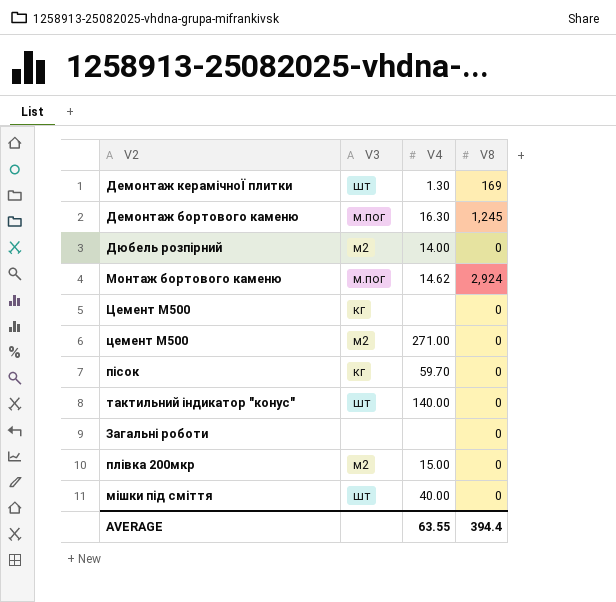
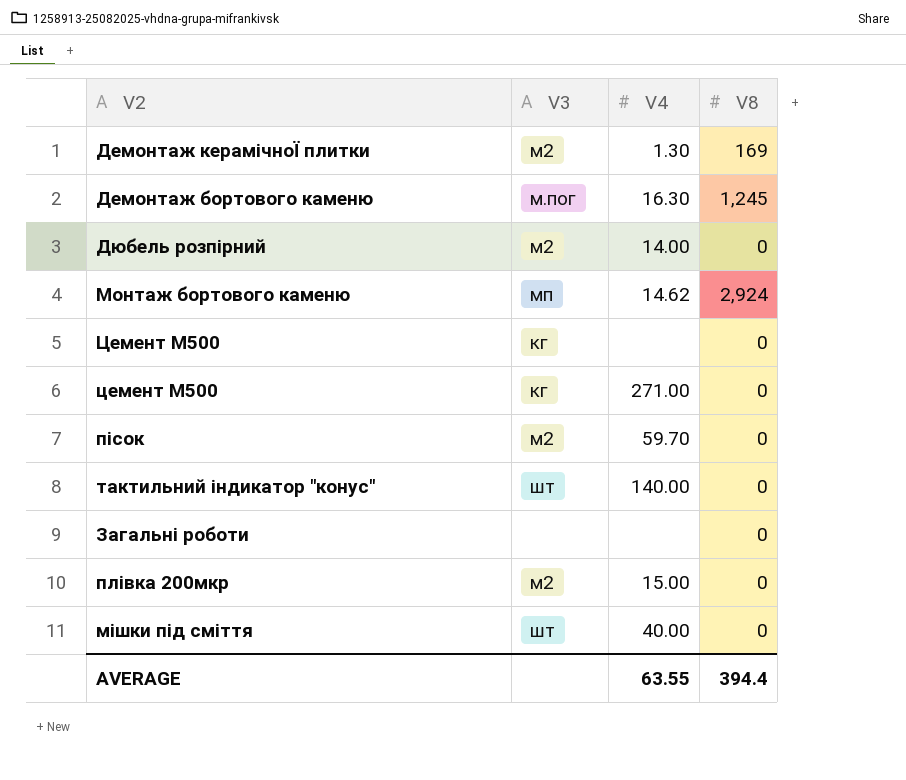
Демонтаж керамічноЇ плитки | V3: шт -> м2
Монтаж бортового каменю | V3: м.пог -> мп
цемент М500 | V3: м2 -> кг
пісок | V3: кг -> м2

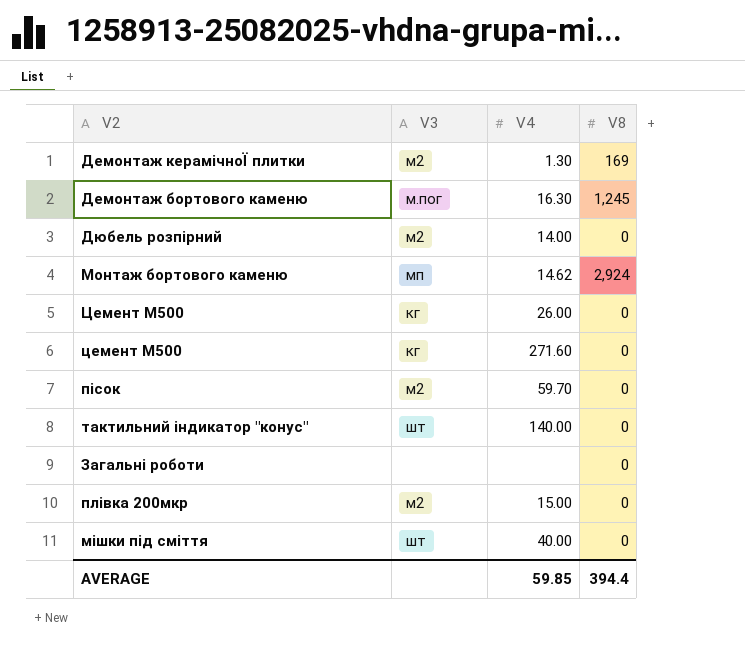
Цемент М500 | V4: none -> 26.00
цемент М500 | V4: 271.00 -> 271.60
AVERAGE | V4: 63.55 -> 59.85

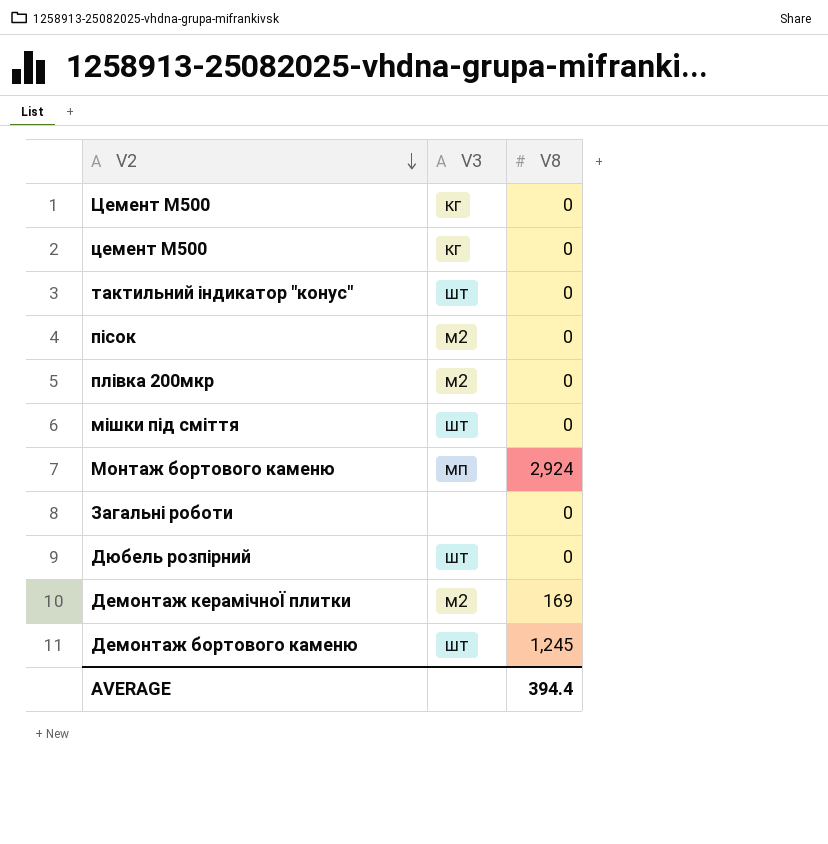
row order: none -> V2 descending
column V4 | position: 3 -> none
Дюбель розпірний | V3: м2 -> шт
Демонтаж бортового каменю | V3: м.пог -> шт

